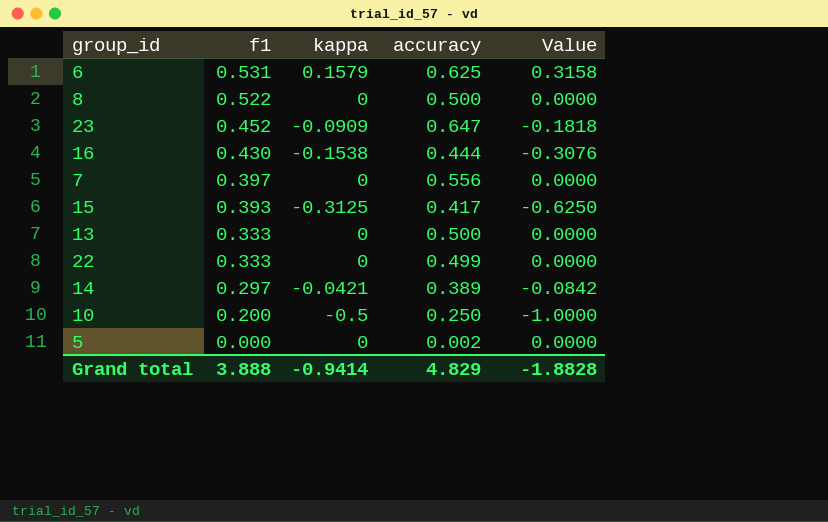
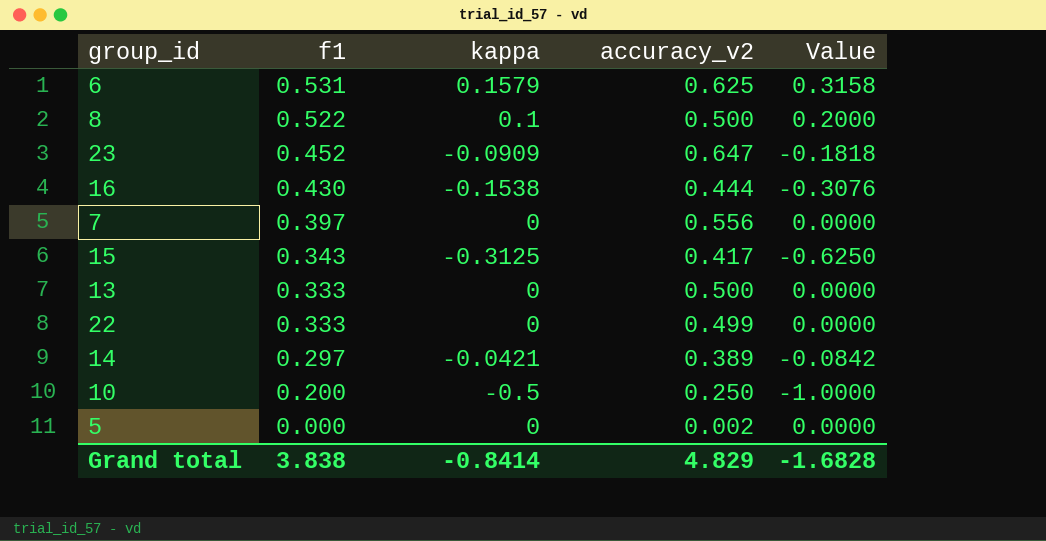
column name: accuracy -> accuracy_v2
8 | kappa: 0 -> 0.1
8 | Value: 0.0000 -> 0.2000
15 | f1: 0.393 -> 0.343
Grand total | f1: 3.888 -> 3.838
Grand total | kappa: -0.9414 -> -0.8414
Grand total | Value: -1.8828 -> -1.6828

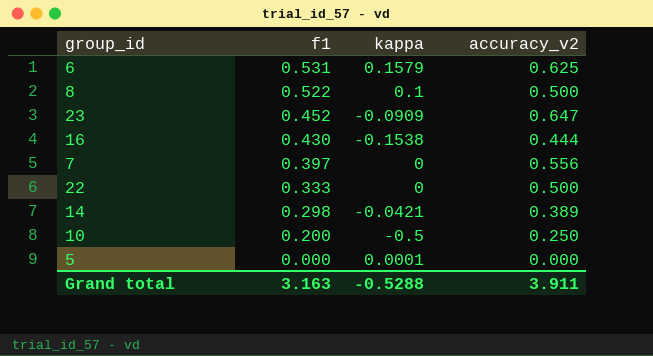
column Value | formula: [kappa] * 2 -> none
row 15: 0.343 | -0.3125 | 0.417 | -0.6250 -> none
row 13: 0.333 | 0 | 0.500 | 0.0000 -> none
22 | accuracy_v2: 0.499 -> 0.500
14 | f1: 0.297 -> 0.298
5 | kappa: 0 -> 0.0001
5 | accuracy_v2: 0.002 -> 0.000
Grand total | f1: 3.838 -> 3.163
Grand total | kappa: -0.8414 -> -0.5288
Grand total | accuracy_v2: 4.829 -> 3.911

